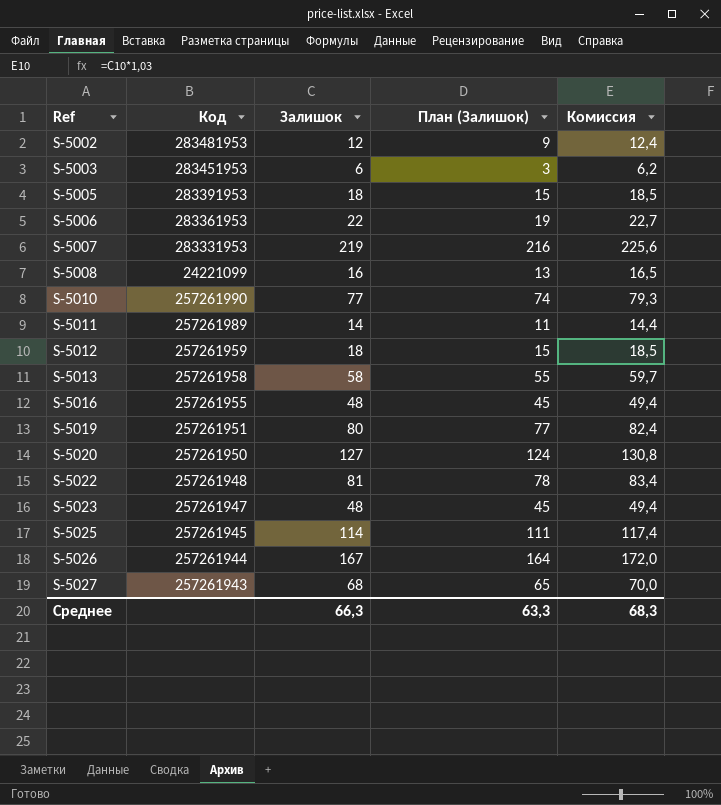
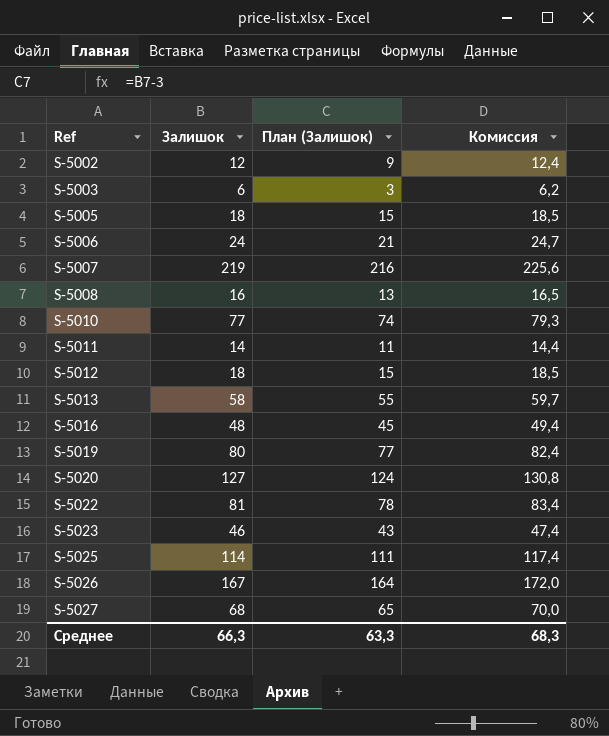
column Код | position: 2 -> none
S-5006 | Залишок: 22 -> 24
S-5006 | План (Залишок): 19 -> 21
S-5006 | Комиссия: 22,7 -> 24,7
S-5023 | Залишок: 48 -> 46
S-5023 | План (Залишок): 45 -> 43
S-5023 | Комиссия: 49,4 -> 47,4

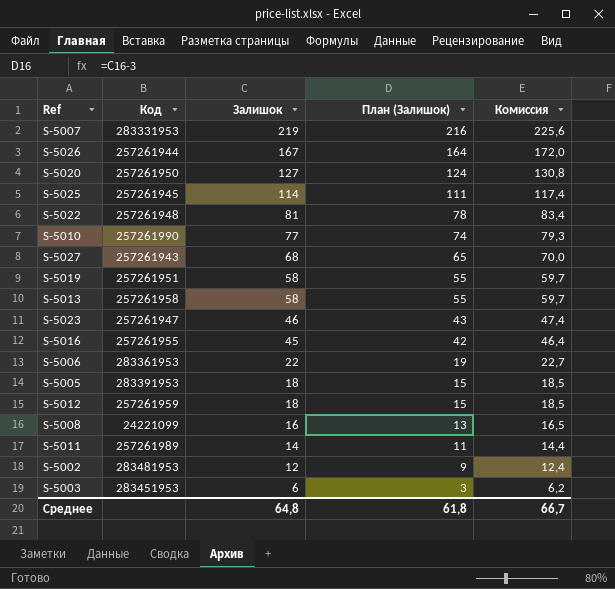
row order: Ref ascending -> Залишок descending
column Код | position: none -> 2
S-5019 | Залишок: 80 -> 58
S-5019 | План (Залишок): 77 -> 55
S-5019 | Комиссия: 82,4 -> 59,7
S-5016 | Залишок: 48 -> 45
S-5016 | План (Залишок): 45 -> 42
S-5016 | Комиссия: 49,4 -> 46,4
S-5006 | Залишок: 24 -> 22
S-5006 | План (Залишок): 21 -> 19
S-5006 | Комиссия: 24,7 -> 22,7
Среднее | Залишок: 66,3 -> 64,8
Среднее | План (Залишок): 63,3 -> 61,8
Среднее | Комиссия: 68,3 -> 66,7

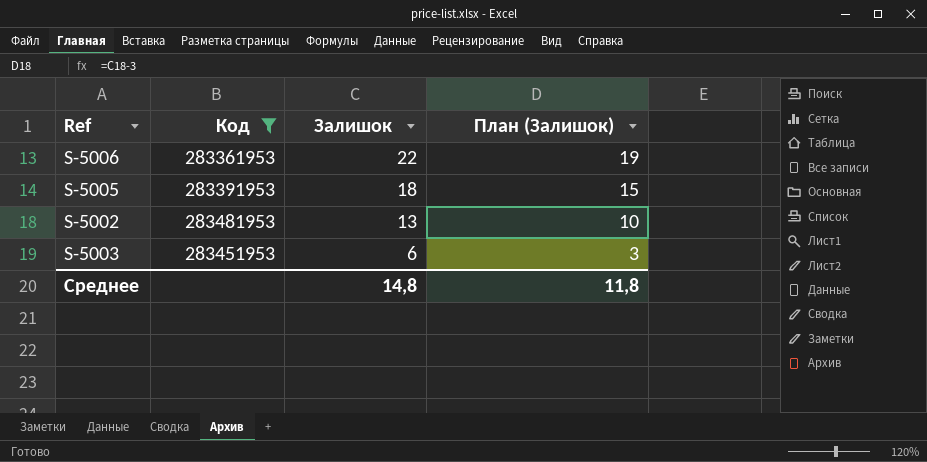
filter: none -> Код >= 283361953
column Комиссия | formula: [Залишок] * 1,03 -> none
S-5002 | Залишок: 12 -> 13
S-5002 | План (Залишок): 9 -> 10
Среднее | Залишок: 64,8 -> 14,8
Среднее | План (Залишок): 61,8 -> 11,8

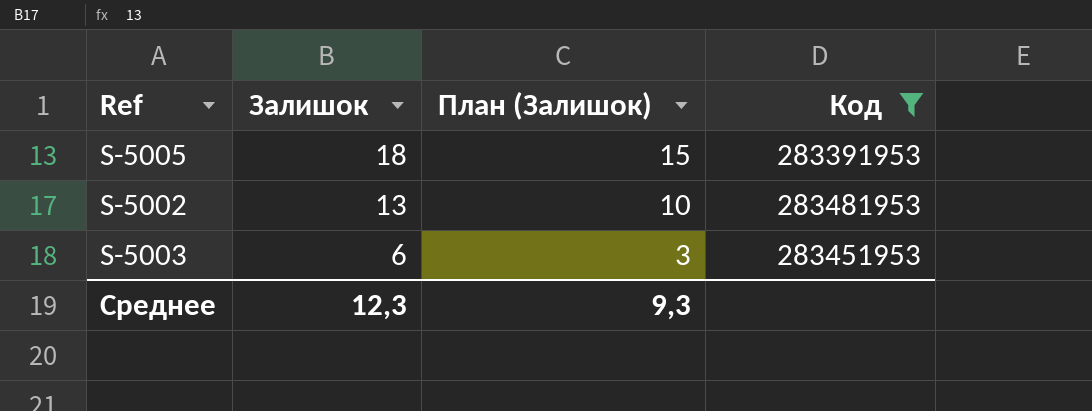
column Код | position: 2 -> 4
row S-5006: 283361953 | 22 | 19 -> none
Среднее | Залишок: 14,8 -> 12,3
Среднее | План (Залишок): 11,8 -> 9,3

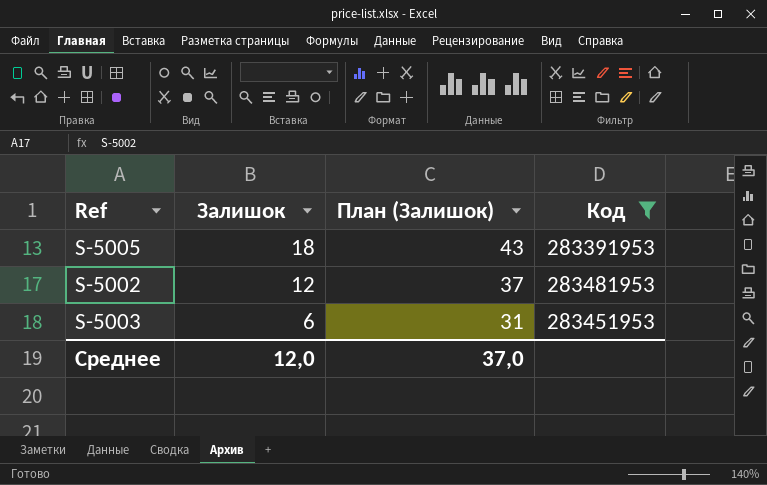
column План (Залишок) | formula: [Залишок] - 3 -> [Залишок] + 25
S-5002 | Залишок: 13 -> 12
Среднее | Залишок: 12,3 -> 12,0
Среднее | План (Залишок): 9,3 -> 37,0

